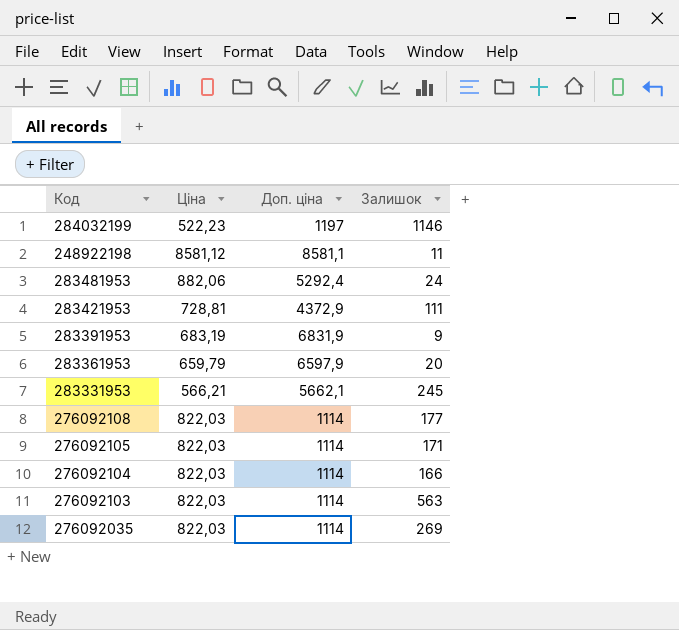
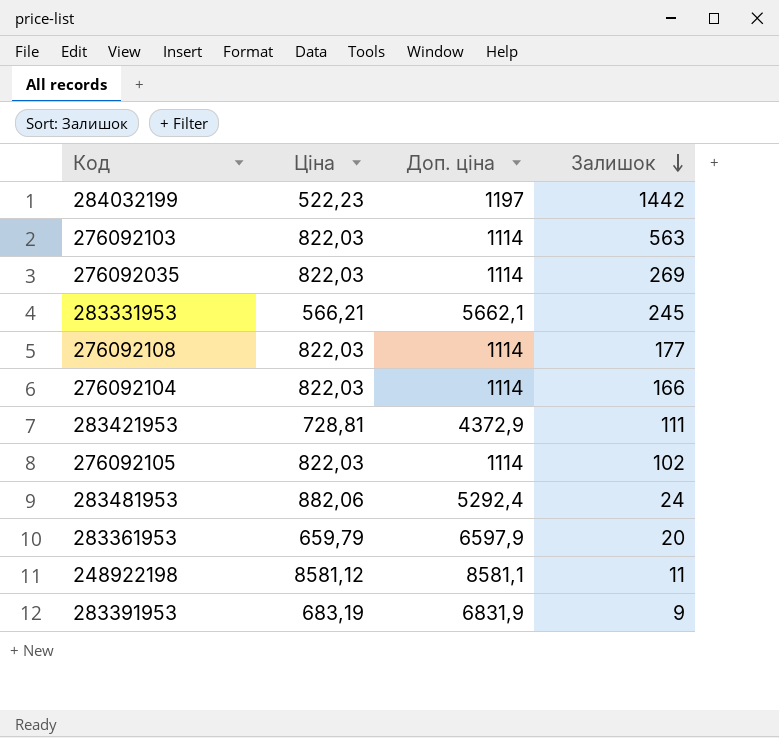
row order: none -> Залишок descending
284032199 | Залишок: 1146 -> 1442
276092105 | Залишок: 171 -> 102

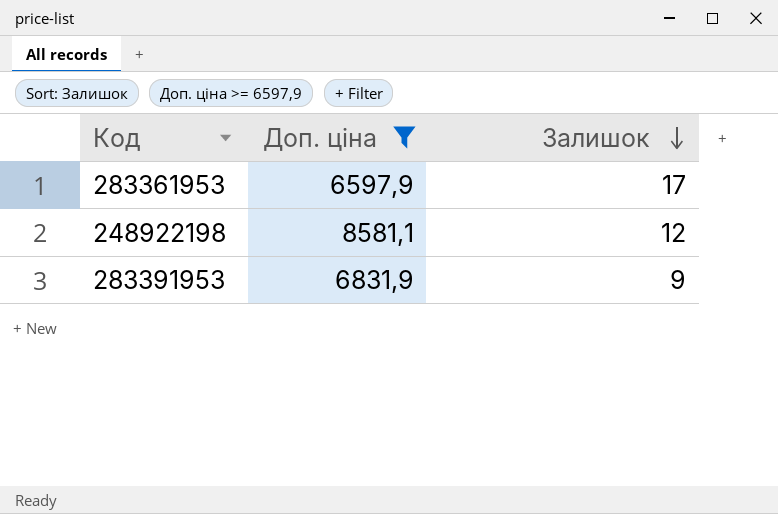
filter: none -> Доп. ціна >= 6597,9
column Ціна | position: 2 -> none
283361953 | Залишок: 20 -> 17
248922198 | Залишок: 11 -> 12

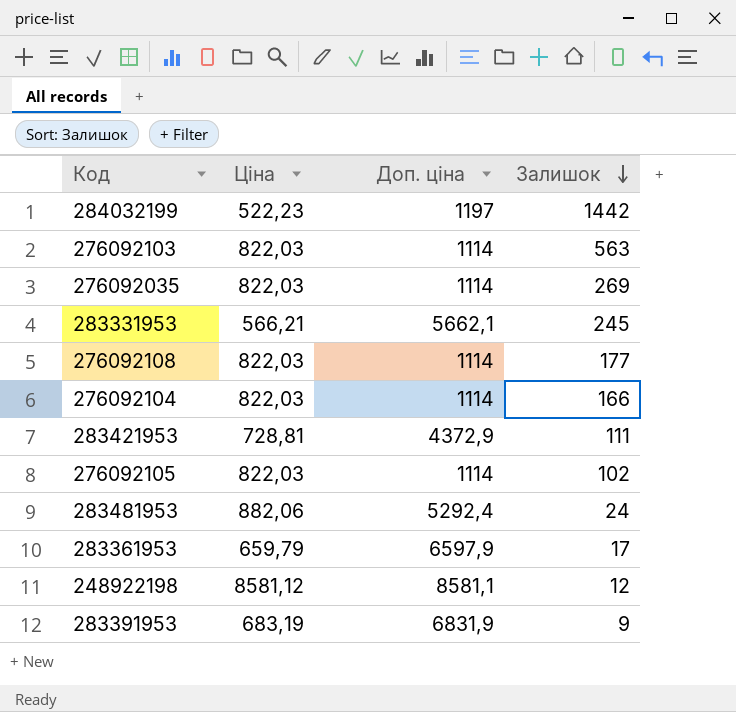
filter: Доп. ціна >= 6597,9 -> none
column Ціна | position: none -> 2

